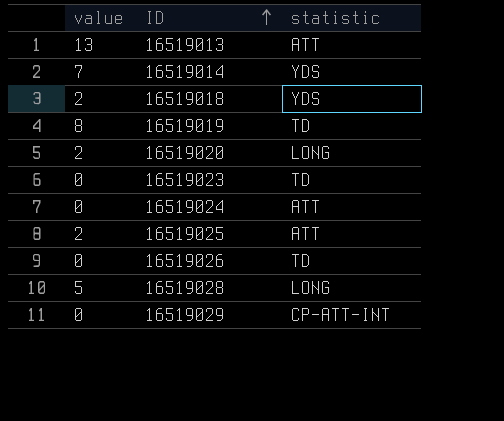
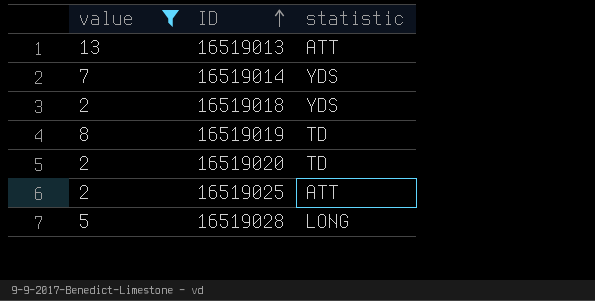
filter: none -> value != 0
16519020 | statistic: LONG -> TD

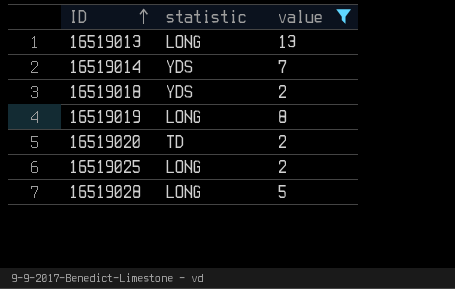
column value | position: 1 -> 3
16519013 | statistic: ATT -> LONG
16519019 | statistic: TD -> LONG
16519025 | statistic: ATT -> LONG

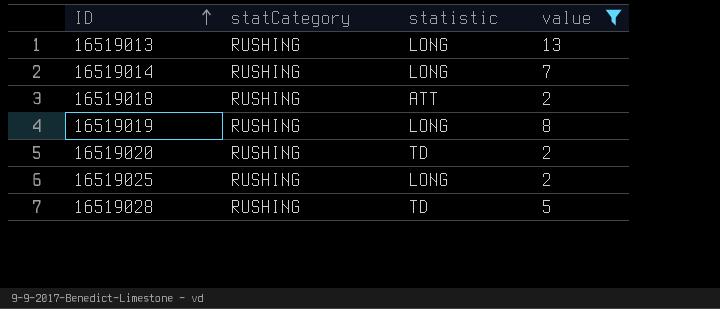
column statCategory | position: none -> 2
16519014 | statistic: YDS -> LONG
16519018 | statistic: YDS -> ATT
16519028 | statistic: LONG -> TD

